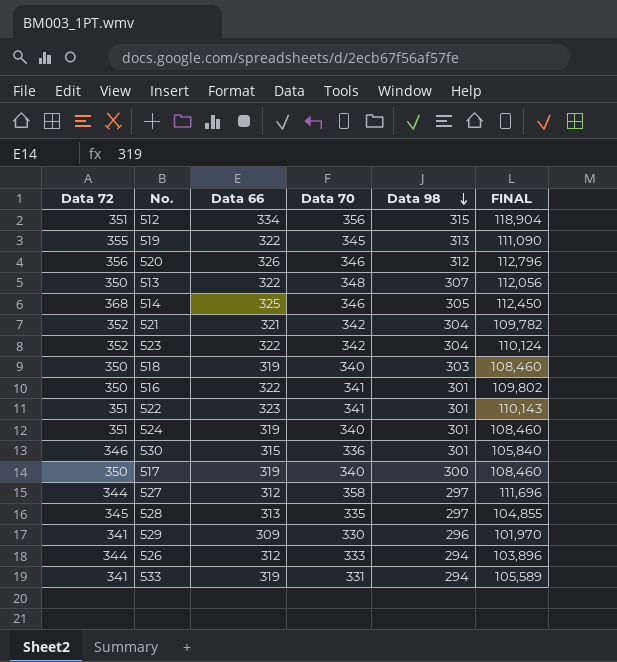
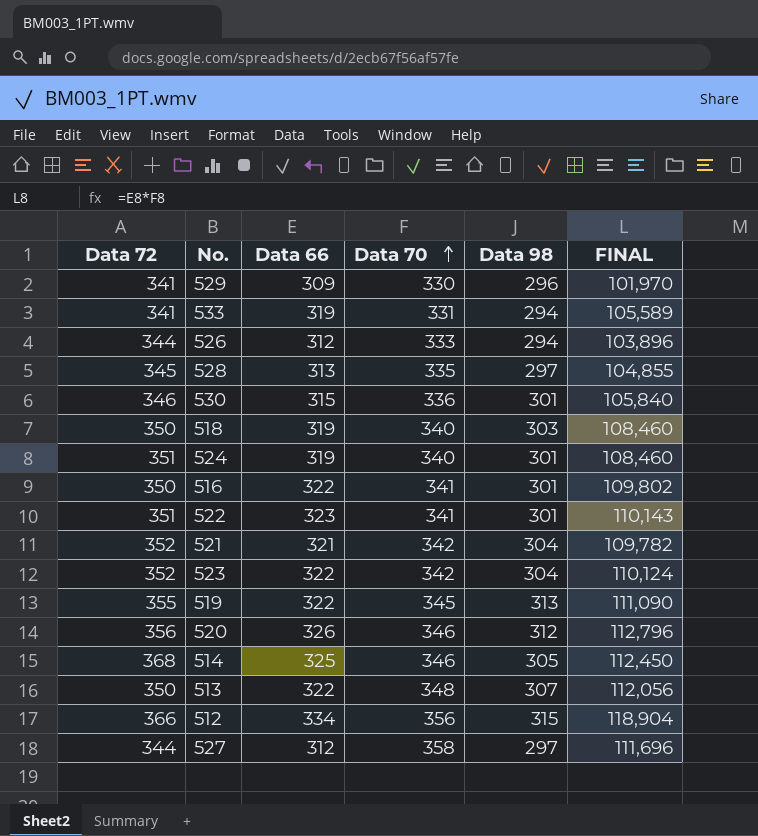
row order: Data 98 descending -> Data 70 ascending
row 517: 350 | 319 | 340 | 300 | 108,460 -> none
512 | Data 72: 351 -> 366

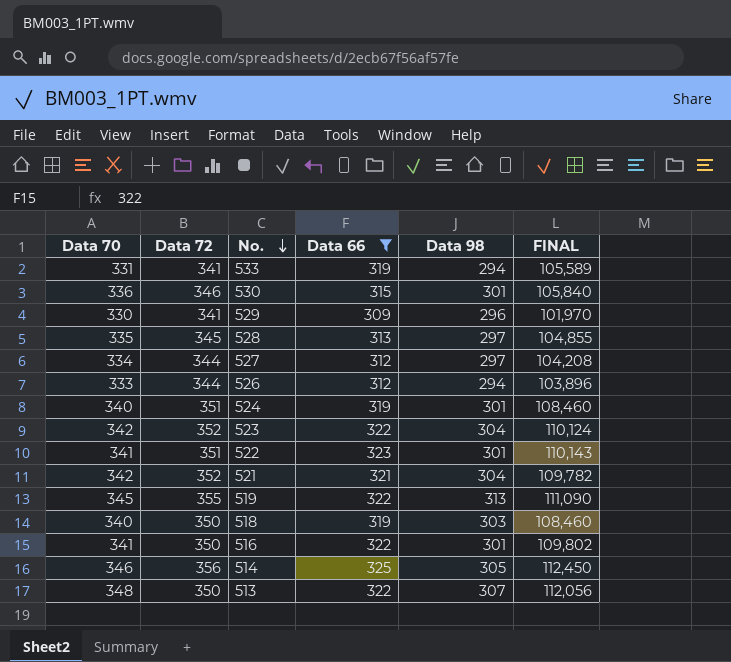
filter: none -> Data 66 <= 325
row order: Data 70 ascending -> No. descending
column Data 70 | position: 4 -> 1
527 | Data 70: 358 -> 334
527 | FINAL: 111,696 -> 104,208
514 | Data 72: 368 -> 356

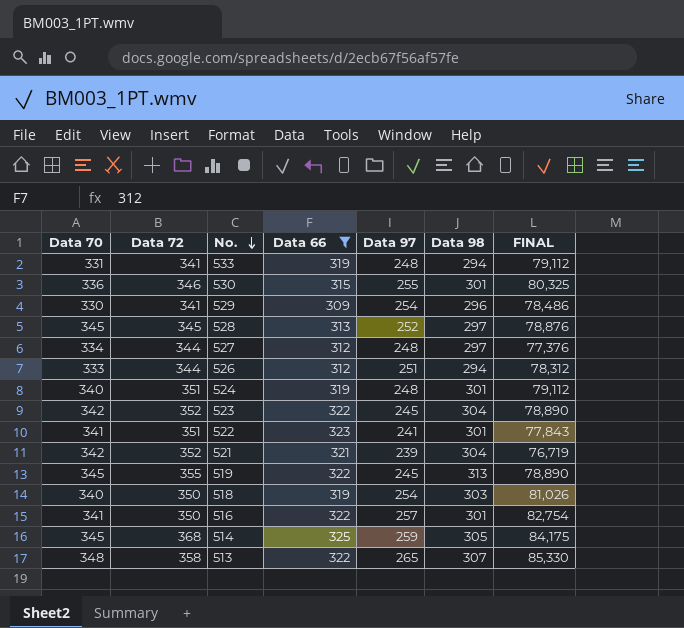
column Data 97 | position: none -> 5
column FINAL | formula: [Data 70] * [Data 66] -> [Data 66] * [Data 97]
528 | Data 70: 335 -> 345
514 | Data 70: 346 -> 345
514 | Data 72: 356 -> 368
513 | Data 72: 350 -> 358

